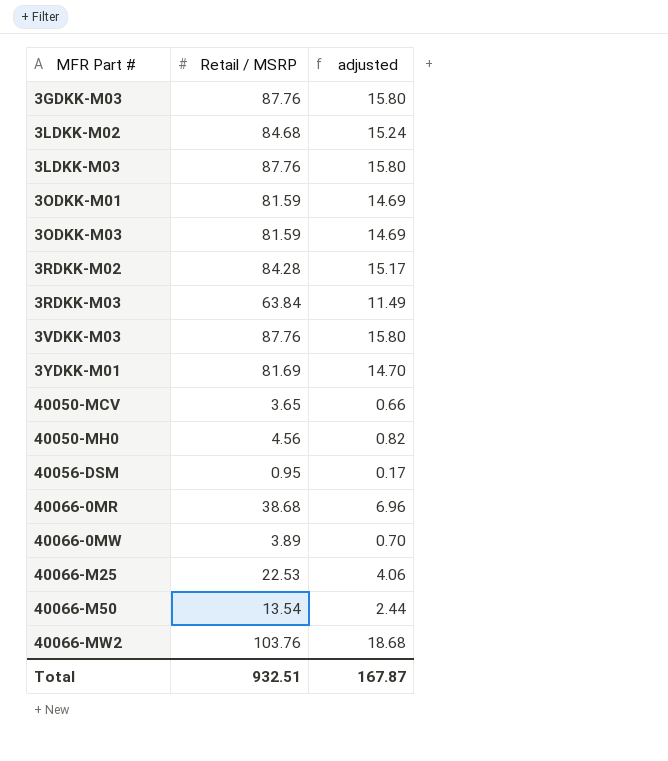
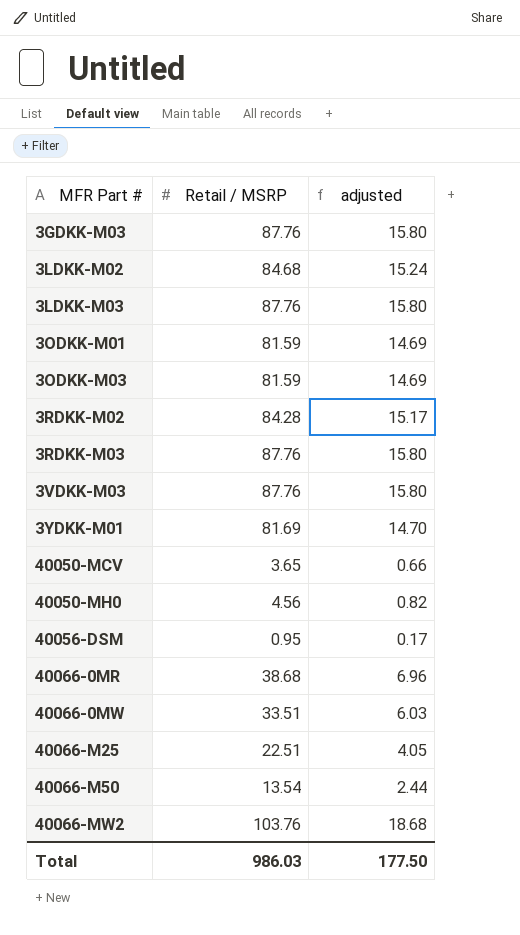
3RDKK-M03 | Retail / MSRP: 63.84 -> 87.76
3RDKK-M03 | adjusted: 11.49 -> 15.80
40066-0MW | Retail / MSRP: 3.89 -> 33.51
40066-0MW | adjusted: 0.70 -> 6.03
40066-M25 | Retail / MSRP: 22.53 -> 22.51
40066-M25 | adjusted: 4.06 -> 4.05
Total | Retail / MSRP: 932.51 -> 986.03
Total | adjusted: 167.87 -> 177.50

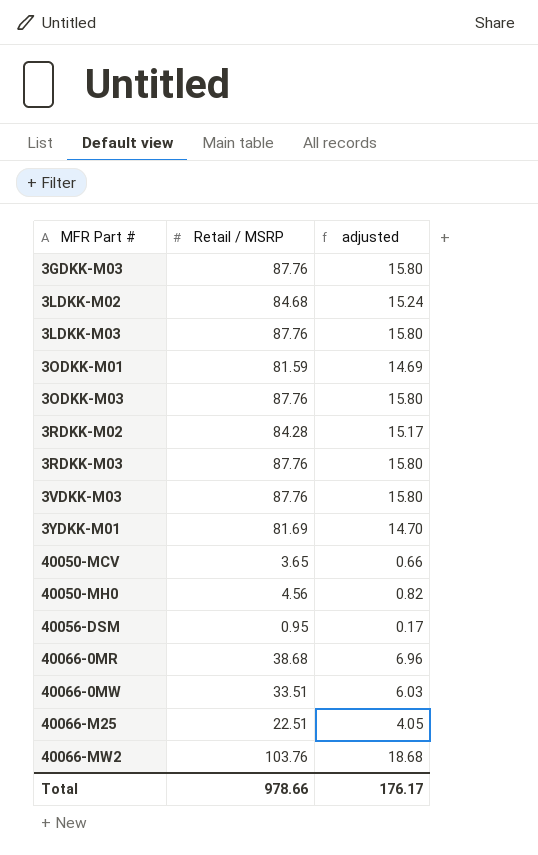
row 40066-M50: 13.54 | 2.44 -> none
3ODKK-M03 | Retail / MSRP: 81.59 -> 87.76
3ODKK-M03 | adjusted: 14.69 -> 15.80
Total | Retail / MSRP: 986.03 -> 978.66
Total | adjusted: 177.50 -> 176.17

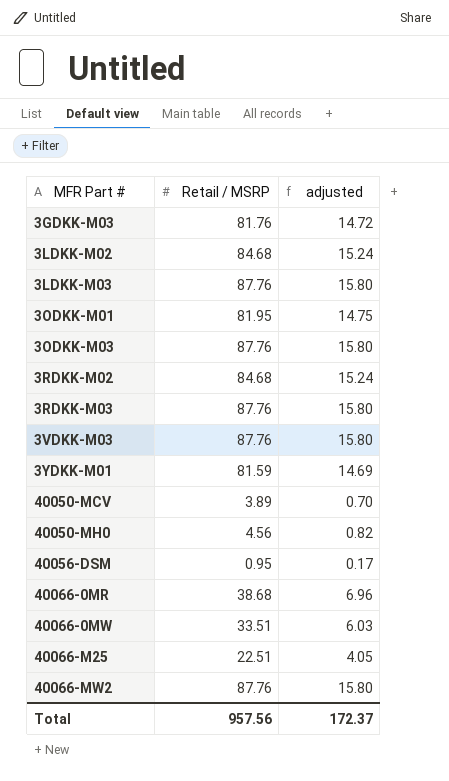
3GDKK-M03 | Retail / MSRP: 87.76 -> 81.76
3GDKK-M03 | adjusted: 15.80 -> 14.72
3ODKK-M01 | Retail / MSRP: 81.59 -> 81.95
3ODKK-M01 | adjusted: 14.69 -> 14.75
3RDKK-M02 | Retail / MSRP: 84.28 -> 84.68
3RDKK-M02 | adjusted: 15.17 -> 15.24
3YDKK-M01 | Retail / MSRP: 81.69 -> 81.59
3YDKK-M01 | adjusted: 14.70 -> 14.69
40050-MCV | Retail / MSRP: 3.65 -> 3.89
40050-MCV | adjusted: 0.66 -> 0.70
40066-MW2 | Retail / MSRP: 103.76 -> 87.76
40066-MW2 | adjusted: 18.68 -> 15.80
Total | Retail / MSRP: 978.66 -> 957.56
Total | adjusted: 176.17 -> 172.37

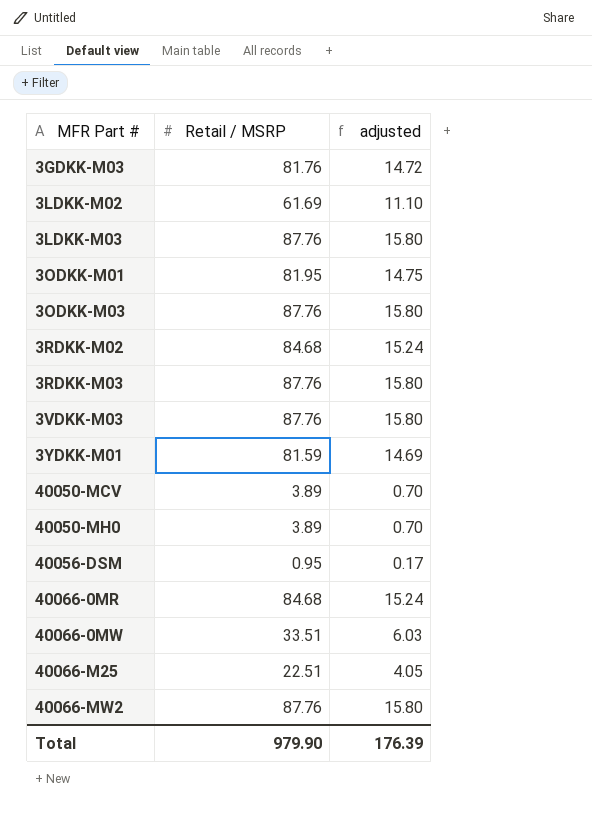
3LDKK-M02 | Retail / MSRP: 84.68 -> 61.69
3LDKK-M02 | adjusted: 15.24 -> 11.10
40050-MH0 | Retail / MSRP: 4.56 -> 3.89
40050-MH0 | adjusted: 0.82 -> 0.70
40066-0MR | Retail / MSRP: 38.68 -> 84.68
40066-0MR | adjusted: 6.96 -> 15.24
Total | Retail / MSRP: 957.56 -> 979.90
Total | adjusted: 172.37 -> 176.39

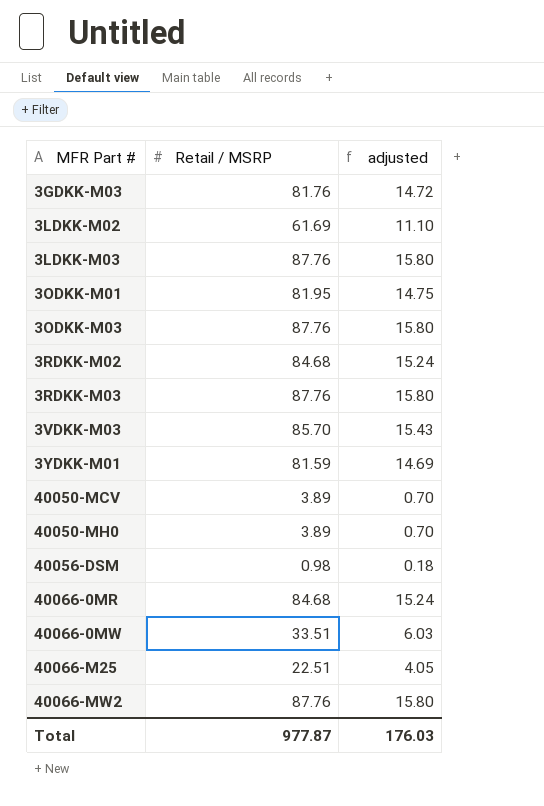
3VDKK-M03 | Retail / MSRP: 87.76 -> 85.70
3VDKK-M03 | adjusted: 15.80 -> 15.43
40056-DSM | Retail / MSRP: 0.95 -> 0.98
40056-DSM | adjusted: 0.17 -> 0.18
Total | Retail / MSRP: 979.90 -> 977.87
Total | adjusted: 176.39 -> 176.03

